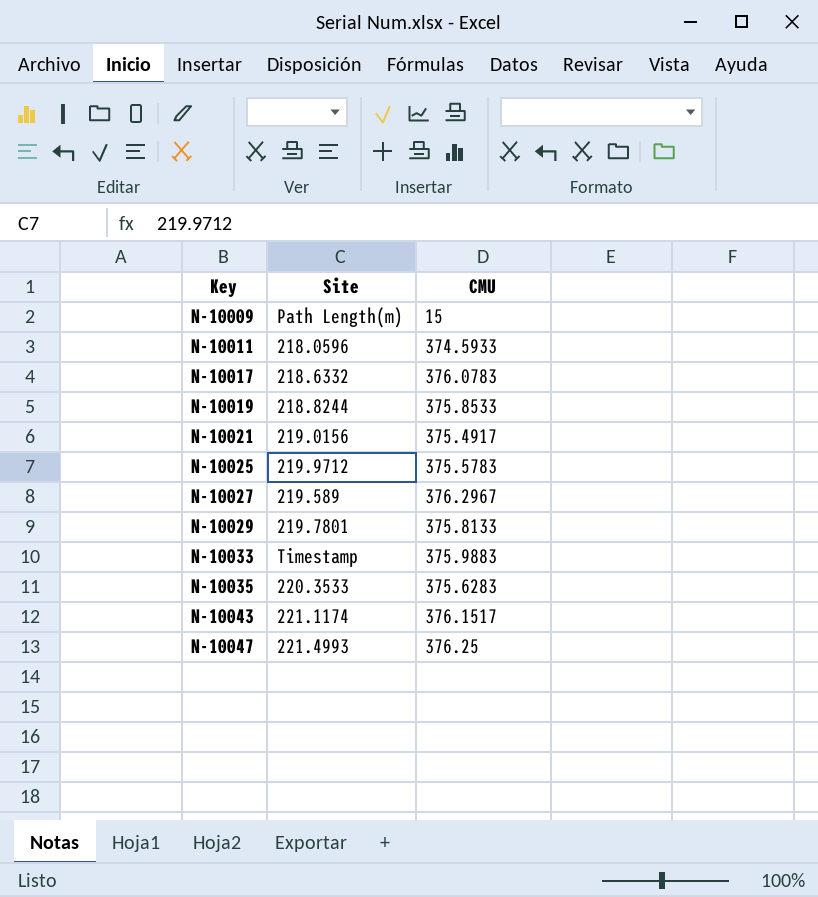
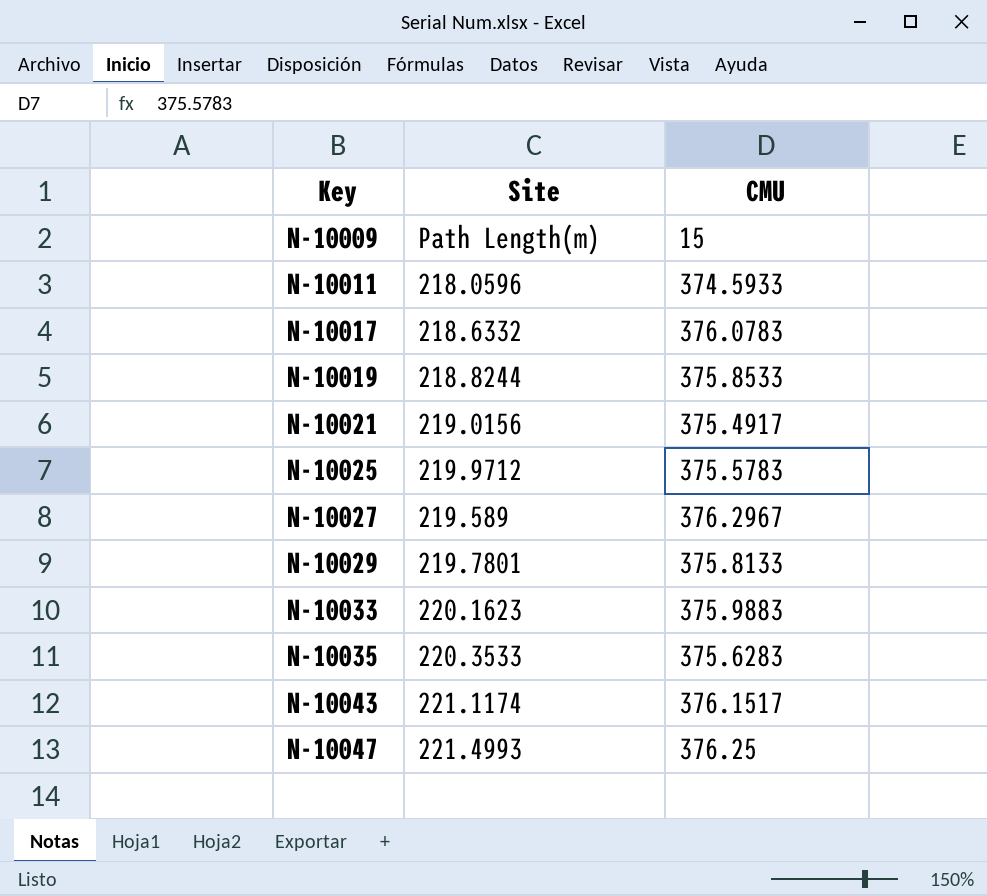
N-10033 | Site: Timestamp -> 220.1623

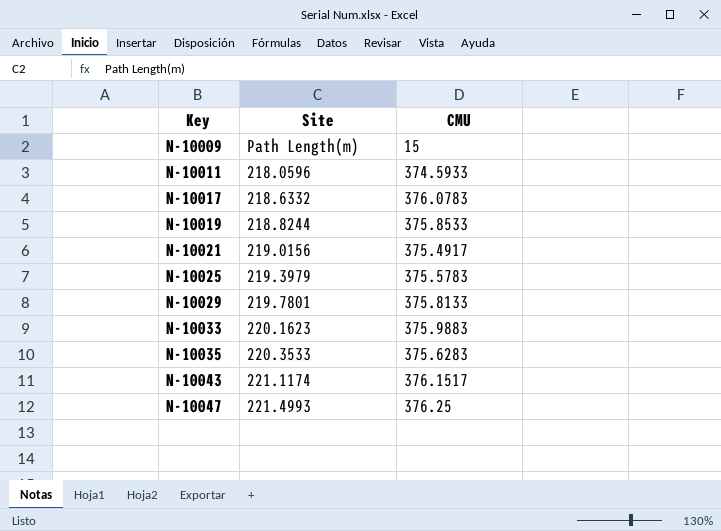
row N-10027: 219.589 | 376.2967 -> none
N-10025 | Site: 219.9712 -> 219.3979

